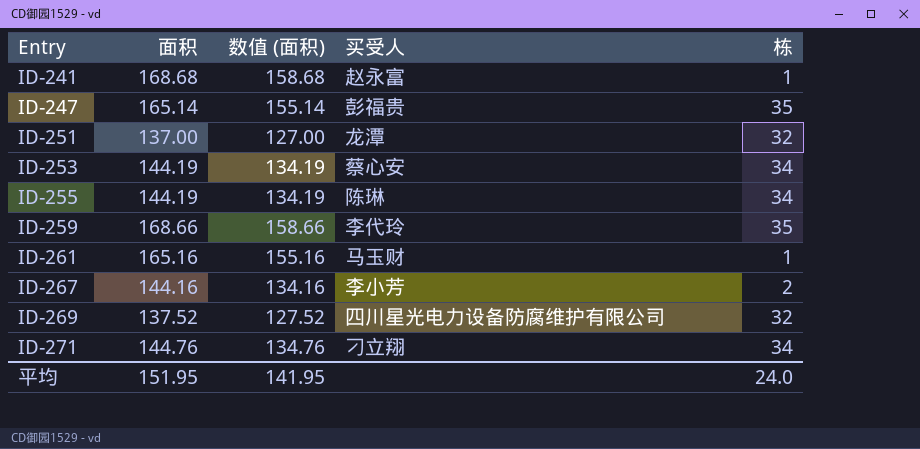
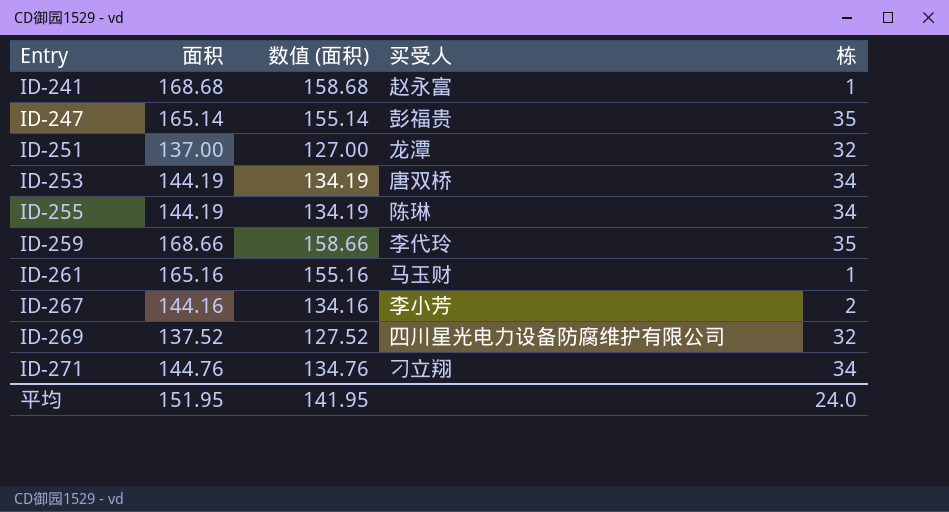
ID-253 | 买受人: 蔡心安 -> 唐双桥

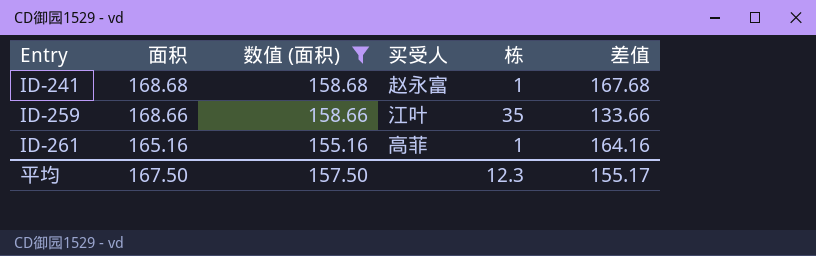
filter: none -> 数值 (面积) >= 155.16
column 差值 | formula: none -> [面积] - [栋]
ID-259 | 买受人: 李代玲 -> 江叶
ID-261 | 买受人: 马玉财 -> 高菲
平均 | 面积: 151.95 -> 167.50
平均 | 数值 (面积): 141.95 -> 157.50
平均 | 栋: 24.0 -> 12.3

